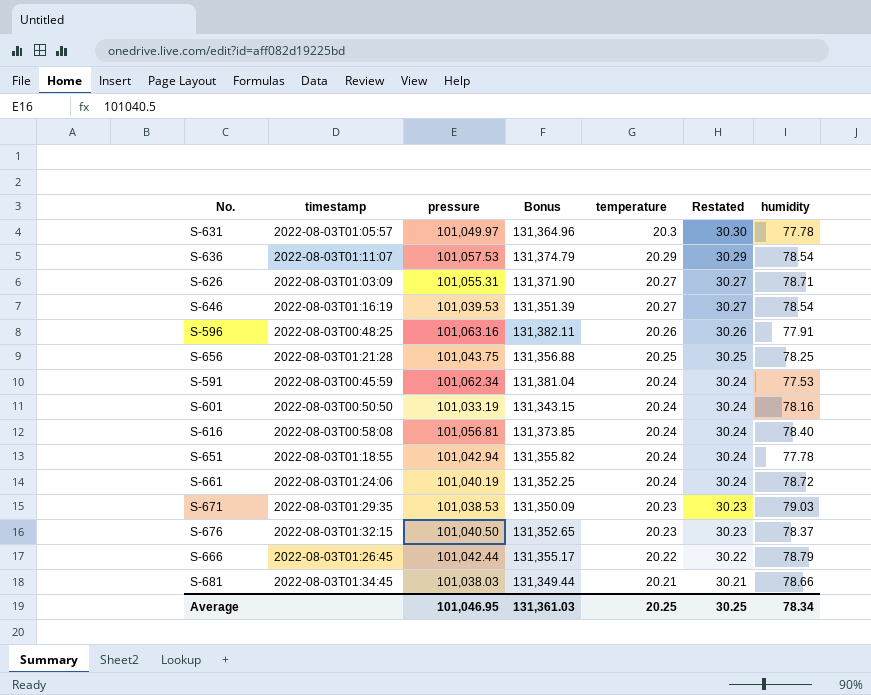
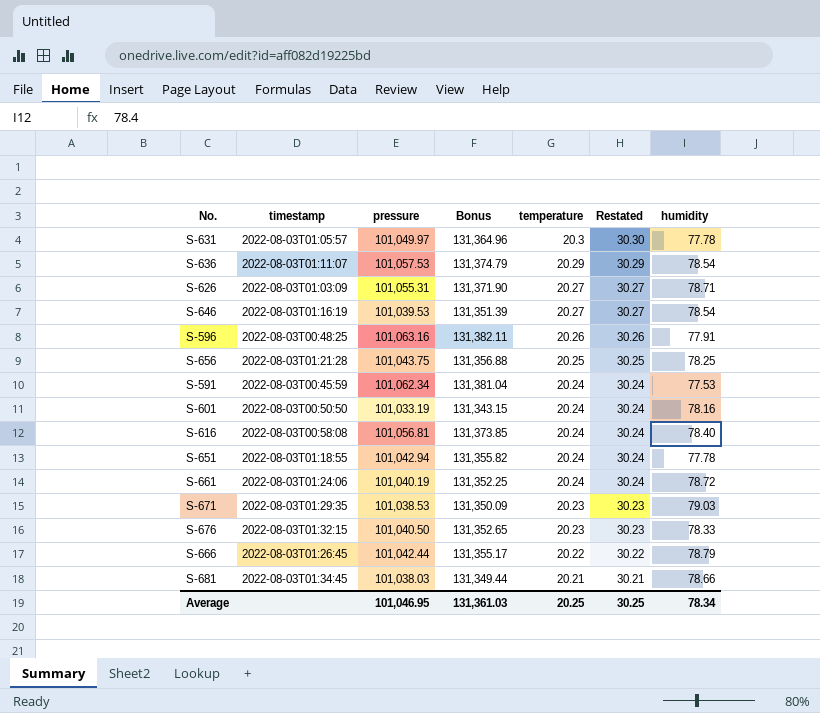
S-676 | humidity: 78.37 -> 78.33

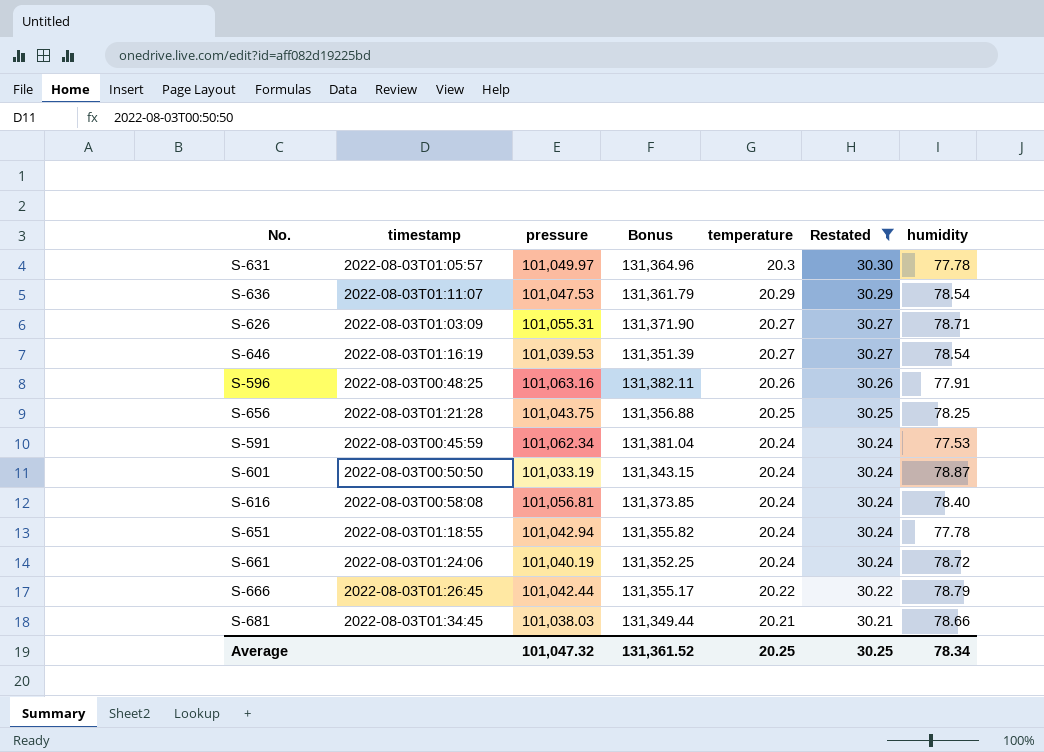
filter: none -> Restated != 30.23
S-636 | pressure: 101,057.53 -> 101,047.53
S-636 | Bonus: 131,374.79 -> 131,361.79
S-601 | humidity: 78.16 -> 78.87
Average | pressure: 101,046.95 -> 101,047.32
Average | Bonus: 131,361.03 -> 131,361.52

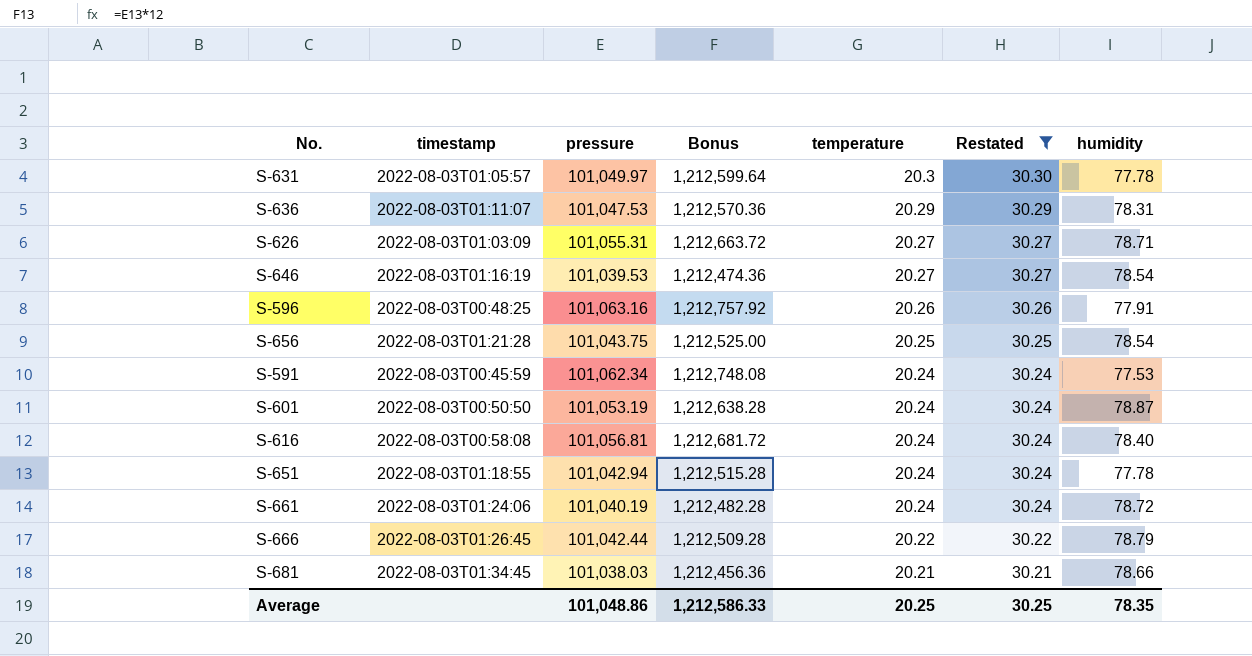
column Bonus | formula: [pressure] * 1.3 -> [pressure] * 12
S-636 | humidity: 78.54 -> 78.31
S-656 | humidity: 78.25 -> 78.54
S-601 | pressure: 101,033.19 -> 101,053.19
Average | pressure: 101,047.32 -> 101,048.86
Average | Bonus: 131,361.52 -> 1,212,586.33
Average | humidity: 78.34 -> 78.35

